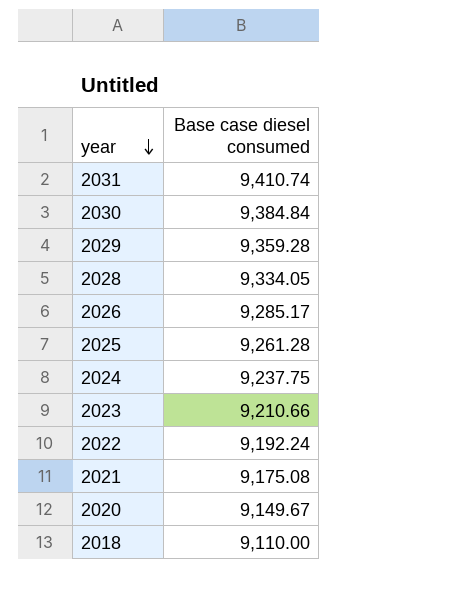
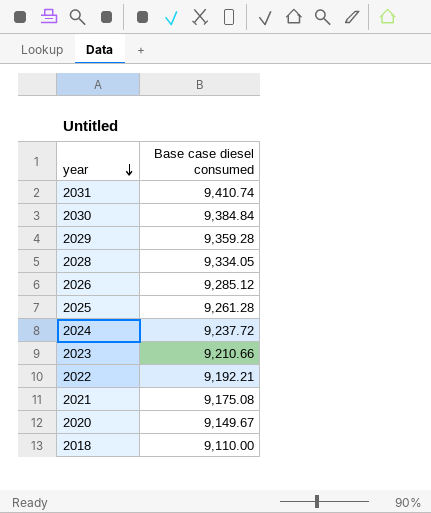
2026 | Base case diesel consumed: 9,285.17 -> 9,285.12
2024 | Base case diesel consumed: 9,237.75 -> 9,237.72
2022 | Base case diesel consumed: 9,192.24 -> 9,192.21

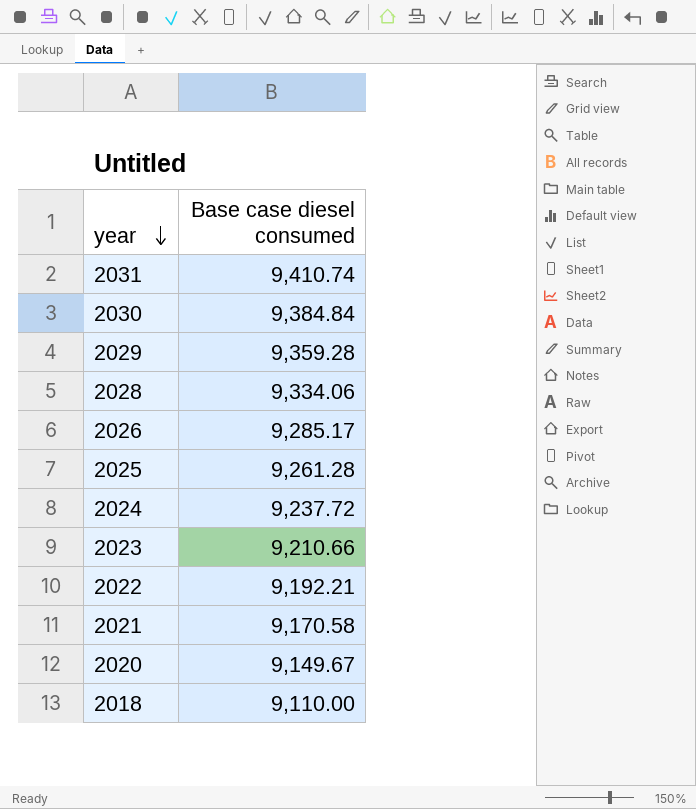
2028 | Base case diesel consumed: 9,334.05 -> 9,334.06
2026 | Base case diesel consumed: 9,285.12 -> 9,285.17
2021 | Base case diesel consumed: 9,175.08 -> 9,170.58

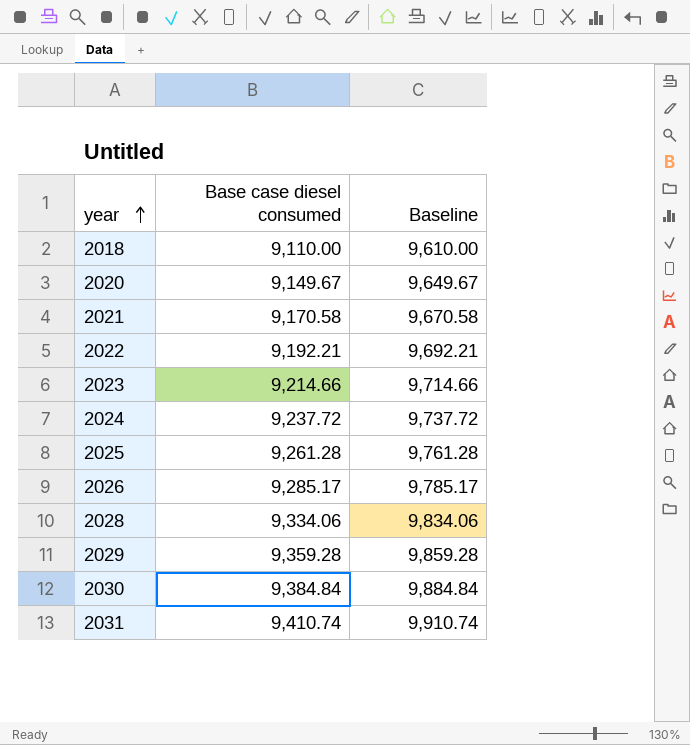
row order: year descending -> year ascending
column Baseline | formula: none -> [Base case diesel consumed] + 500
2023 | Base case diesel consumed: 9,210.66 -> 9,214.66

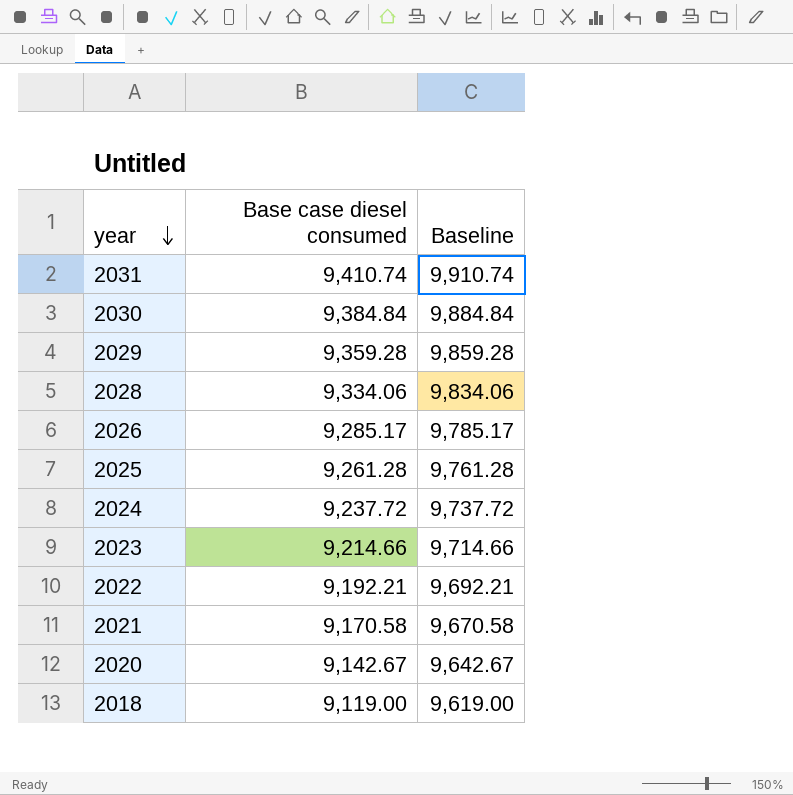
row order: year ascending -> year descending
2020 | Base case diesel consumed: 9,149.67 -> 9,142.67
2020 | Baseline: 9,649.67 -> 9,642.67
2018 | Base case diesel consumed: 9,110.00 -> 9,119.00
2018 | Baseline: 9,610.00 -> 9,619.00

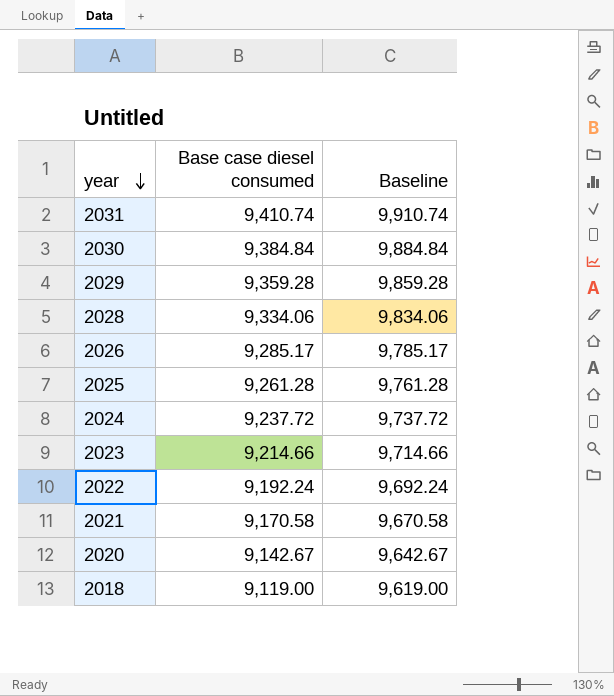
2022 | Base case diesel consumed: 9,192.21 -> 9,192.24
2022 | Baseline: 9,692.21 -> 9,692.24

